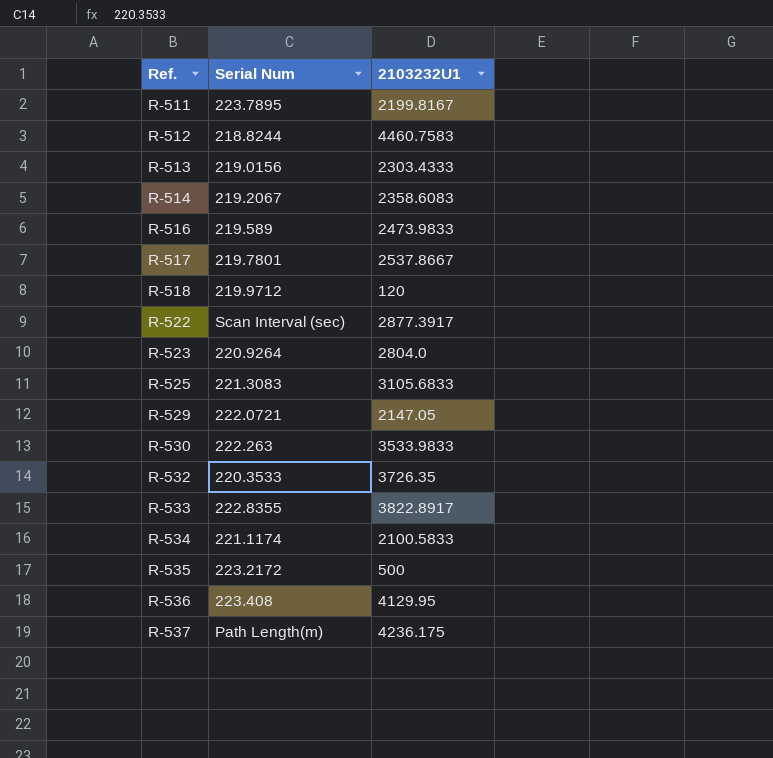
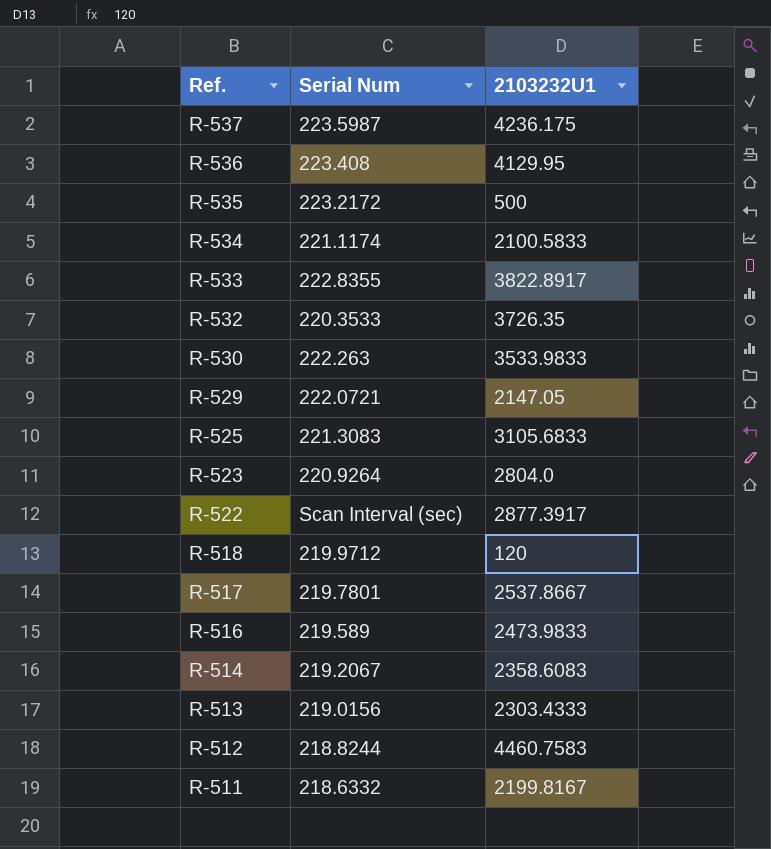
row order: Ref. ascending -> Ref. descending
R-537 | Serial Num: Path Length(m) -> 223.5987
R-511 | Serial Num: 223.7895 -> 218.6332

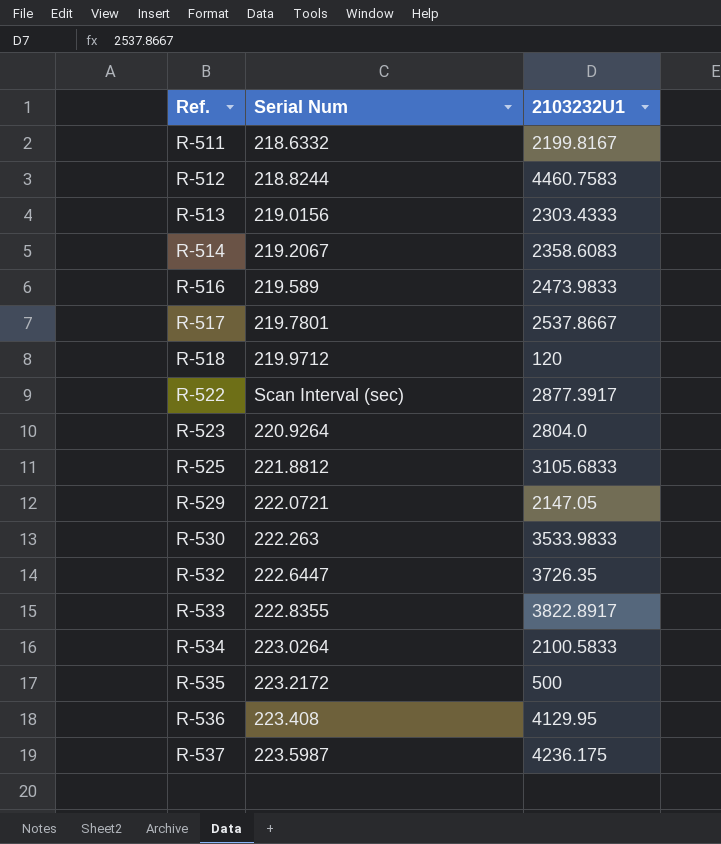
row order: Ref. descending -> Ref. ascending
R-525 | Serial Num: 221.3083 -> 221.8812
R-532 | Serial Num: 220.3533 -> 222.6447
R-534 | Serial Num: 221.1174 -> 223.0264

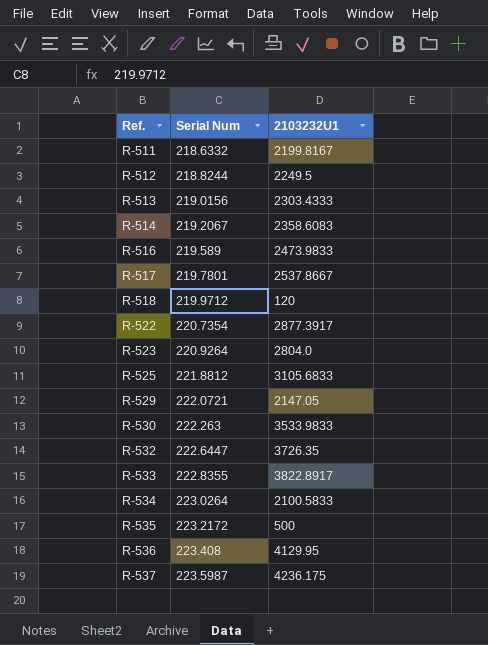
R-512 | 2103232U1: 4460.7583 -> 2249.5
R-522 | Serial Num: Scan Interval (sec) -> 220.7354

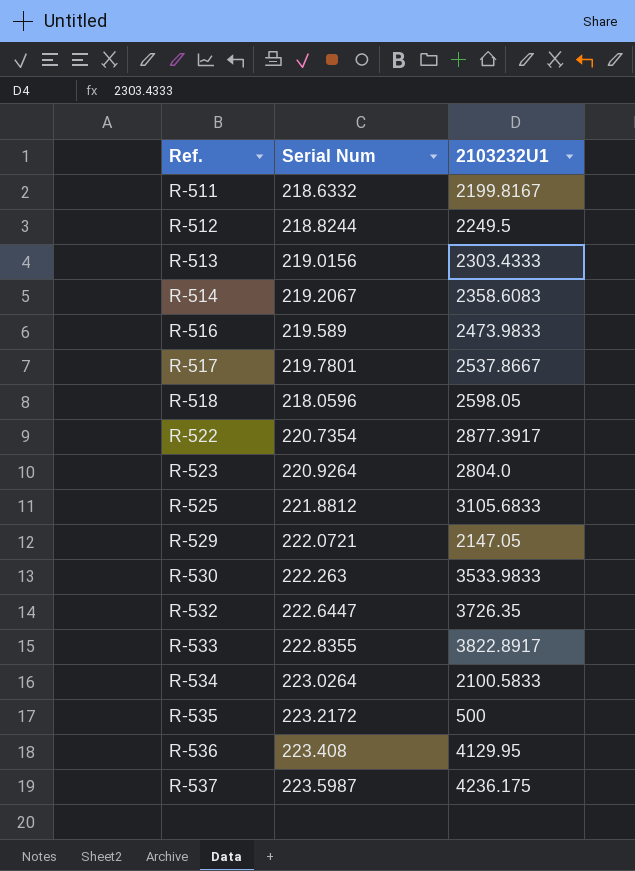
R-518 | Serial Num: 219.9712 -> 218.0596
R-518 | 2103232U1: 120 -> 2598.05

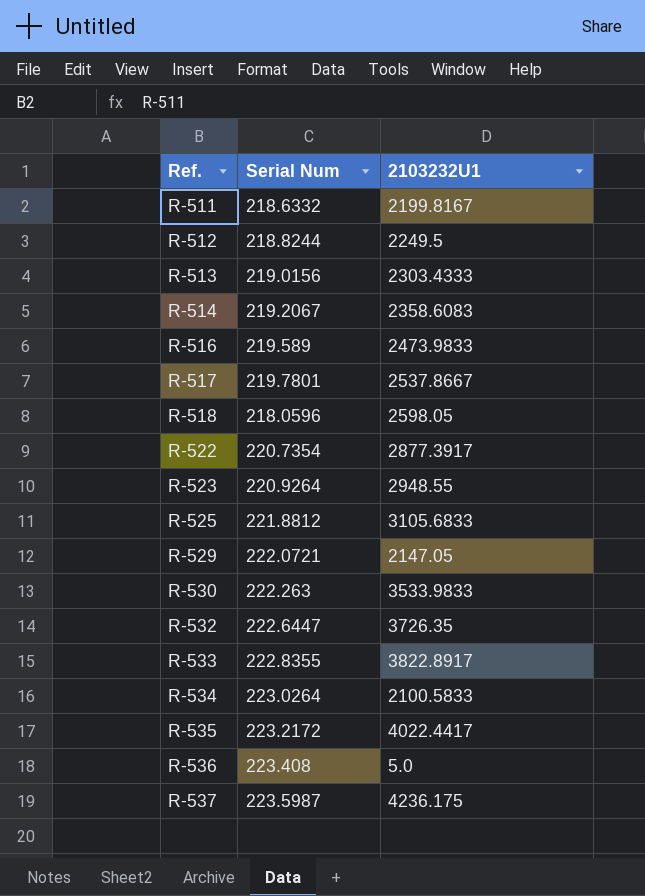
R-523 | 2103232U1: 2804.0 -> 2948.55
R-535 | 2103232U1: 500 -> 4022.4417
R-536 | 2103232U1: 4129.95 -> 5.0

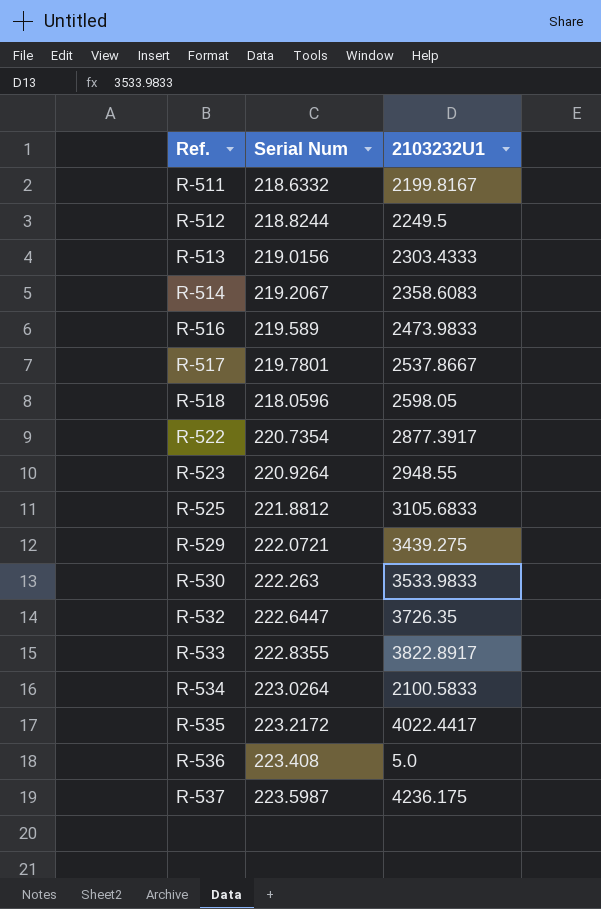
R-529 | 2103232U1: 2147.05 -> 3439.275

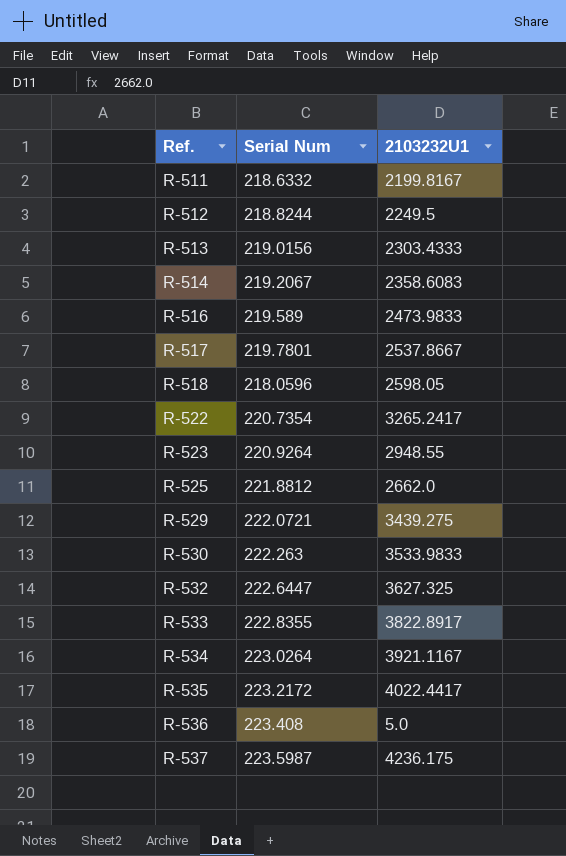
R-522 | 2103232U1: 2877.3917 -> 3265.2417
R-525 | 2103232U1: 3105.6833 -> 2662.0
R-532 | 2103232U1: 3726.35 -> 3627.325
R-534 | 2103232U1: 2100.5833 -> 3921.1167

